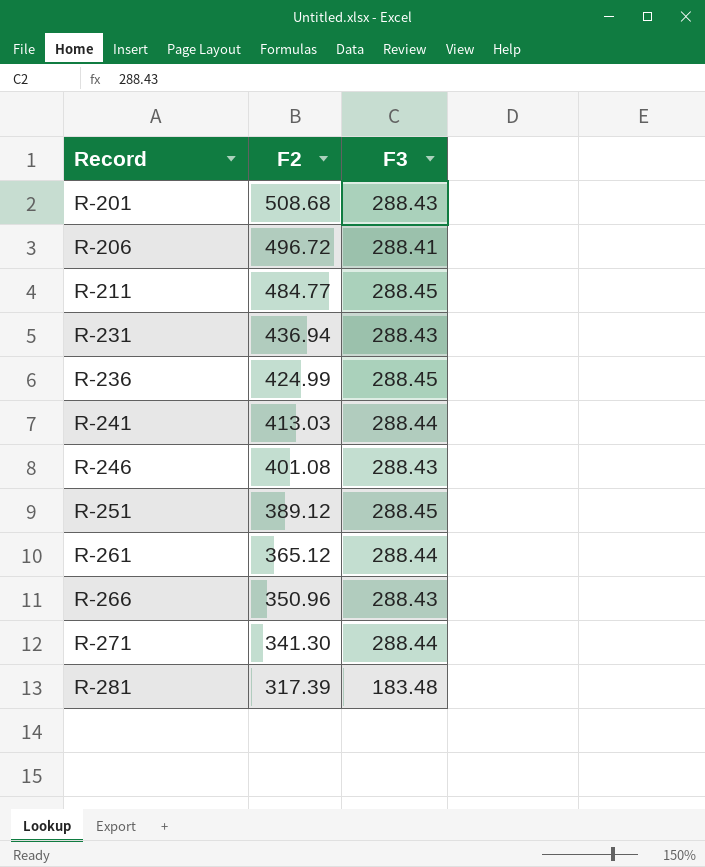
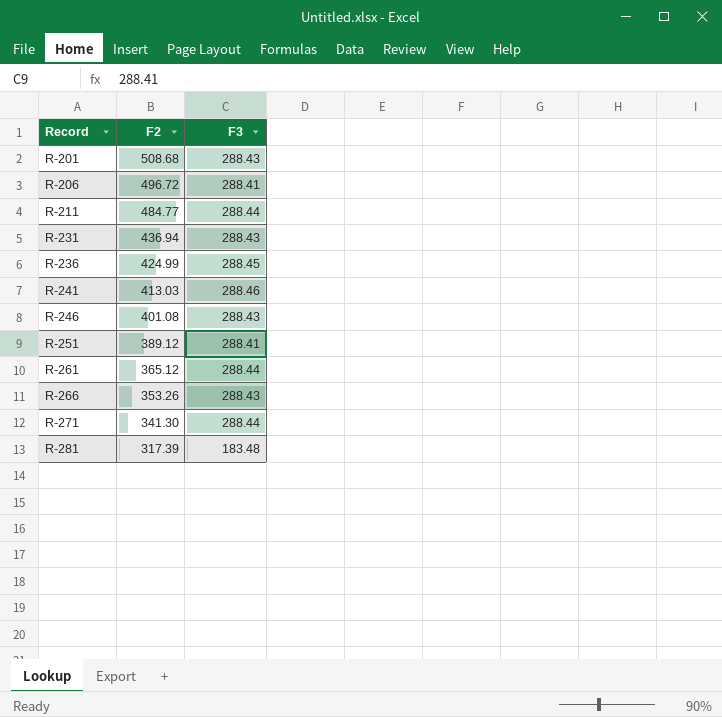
R-211 | F3: 288.45 -> 288.44
R-241 | F3: 288.44 -> 288.46
R-251 | F3: 288.45 -> 288.41
R-266 | F2: 350.96 -> 353.26

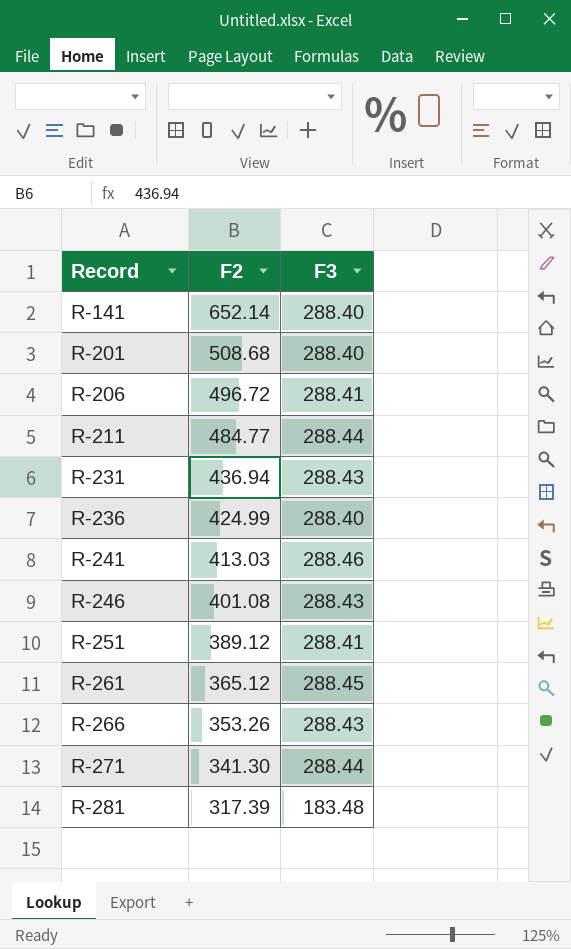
row R-141: none -> 652.14 | 288.40
R-201 | F3: 288.43 -> 288.40
R-236 | F3: 288.45 -> 288.40
R-261 | F3: 288.44 -> 288.45

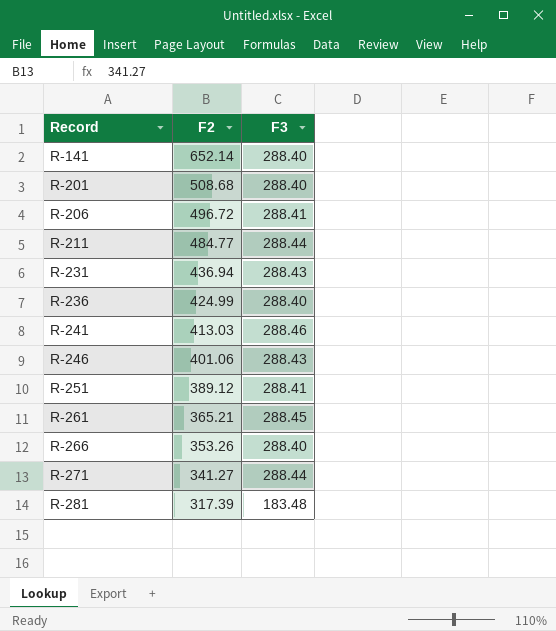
R-246 | F2: 401.08 -> 401.06
R-261 | F2: 365.12 -> 365.21
R-266 | F3: 288.43 -> 288.40
R-271 | F2: 341.30 -> 341.27

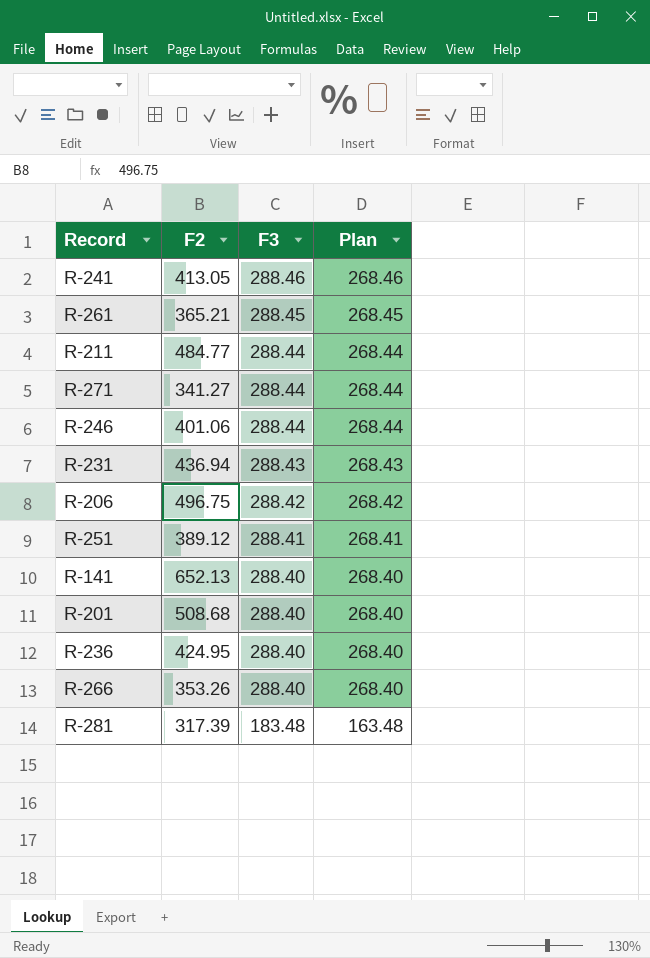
row order: Record ascending -> F3 descending
column Plan | formula: none -> [F3] - 20
R-241 | F2: 413.03 -> 413.05
R-246 | F3: 288.43 -> 288.44
R-206 | F2: 496.72 -> 496.75
R-206 | F3: 288.41 -> 288.42
R-141 | F2: 652.14 -> 652.13
R-236 | F2: 424.99 -> 424.95

